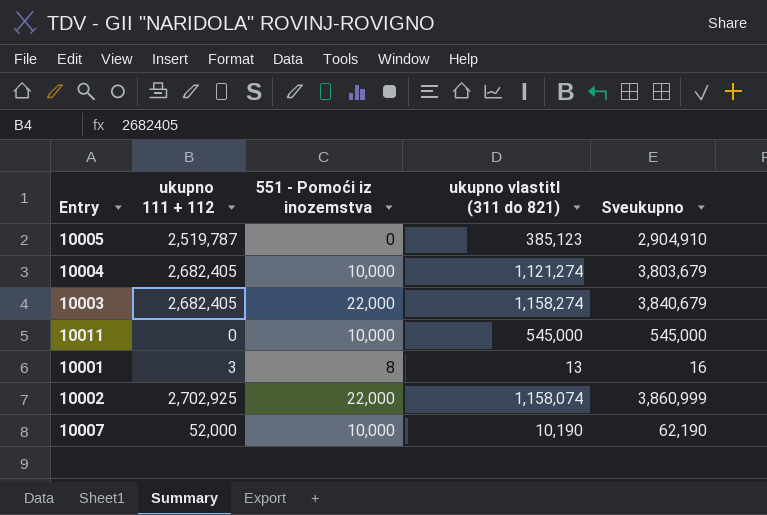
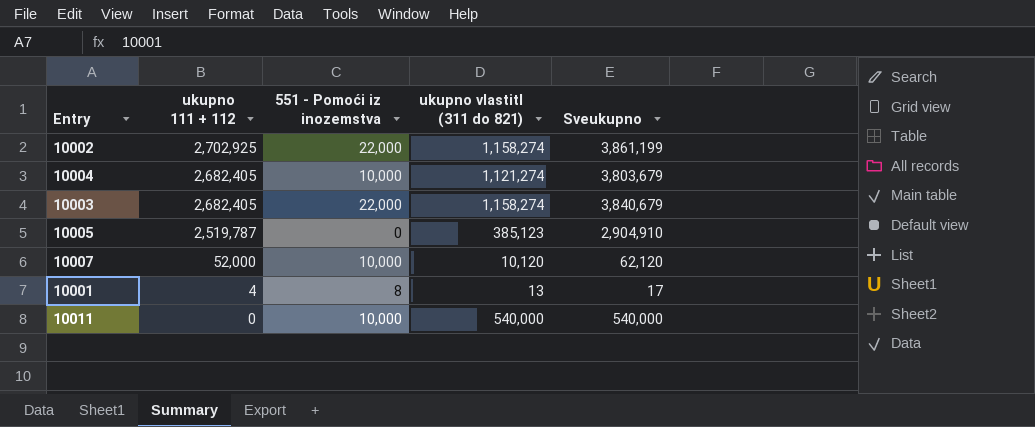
row order: none -> ukupno 111 + 112 descending
10002 | ukupno vlastitI (311 do 821): 1,158,074 -> 1,158,274
10002 | Sveukupno: 3,860,999 -> 3,861,199
10007 | ukupno vlastitI (311 do 821): 10,190 -> 10,120
10007 | Sveukupno: 62,190 -> 62,120
10001 | ukupno 111 + 112: 3 -> 4
10001 | Sveukupno: 16 -> 17
10011 | ukupno vlastitI (311 do 821): 545,000 -> 540,000
10011 | Sveukupno: 545,000 -> 540,000

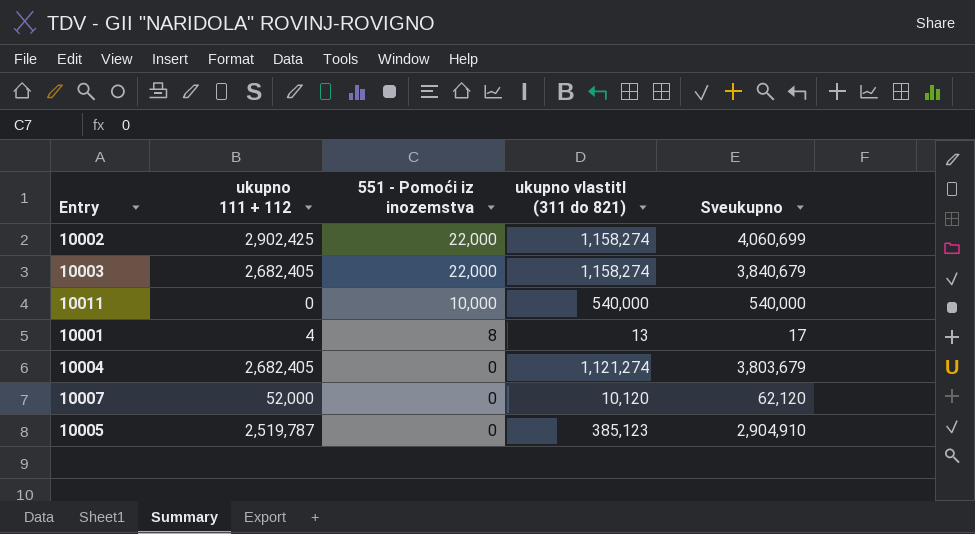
row order: ukupno 111 + 112 descending -> 551 - Pomoći iz inozemstva descending
10002 | ukupno 111 + 112: 2,702,925 -> 2,902,425
10002 | Sveukupno: 3,861,199 -> 4,060,699
10004 | 551 - Pomoći iz inozemstva: 10,000 -> 0
10007 | 551 - Pomoći iz inozemstva: 10,000 -> 0

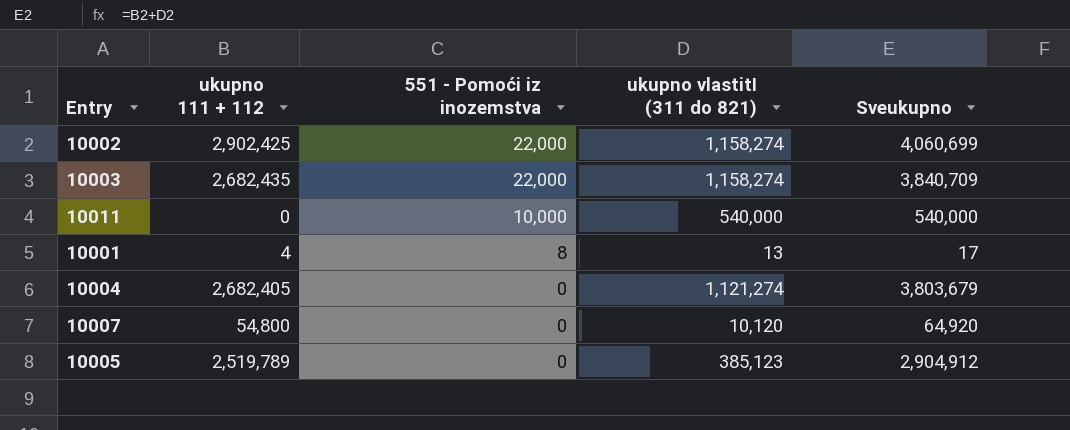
10003 | ukupno 111 + 112: 2,682,405 -> 2,682,435
10003 | Sveukupno: 3,840,679 -> 3,840,709
10007 | ukupno 111 + 112: 52,000 -> 54,800
10007 | Sveukupno: 62,120 -> 64,920
10005 | ukupno 111 + 112: 2,519,787 -> 2,519,789
10005 | Sveukupno: 2,904,910 -> 2,904,912

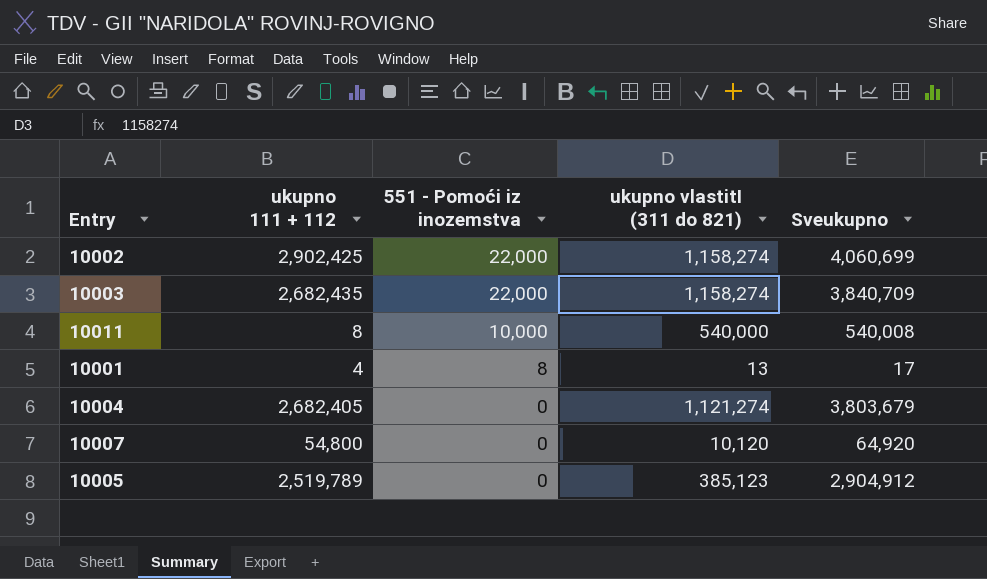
10011 | ukupno 111 + 112: 0 -> 8
10011 | Sveukupno: 540,000 -> 540,008

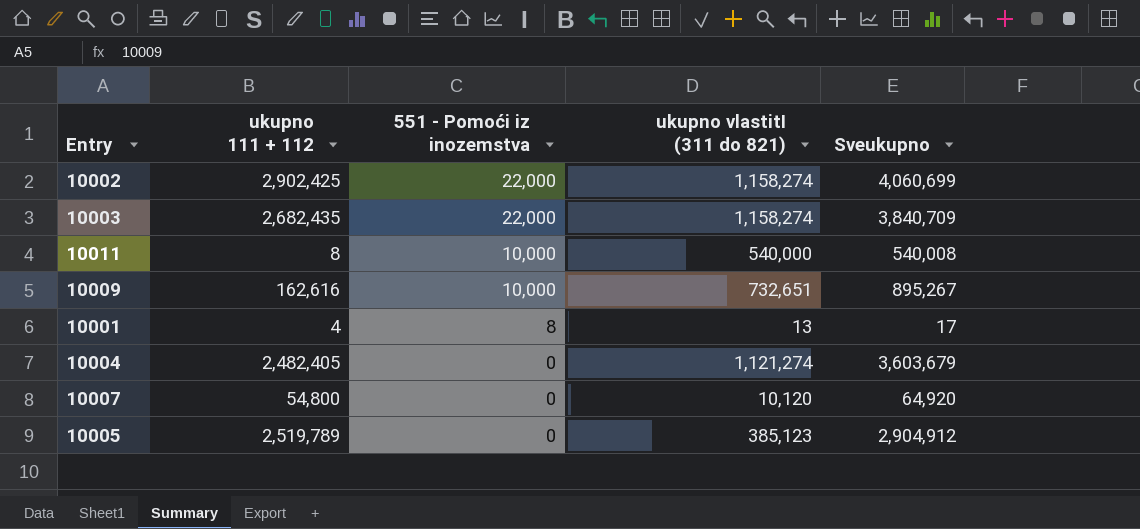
row 10009: none -> 162,616 | 10,000 | 732,651 | 895,267
10004 | ukupno 111 + 112: 2,682,405 -> 2,482,405
10004 | Sveukupno: 3,803,679 -> 3,603,679

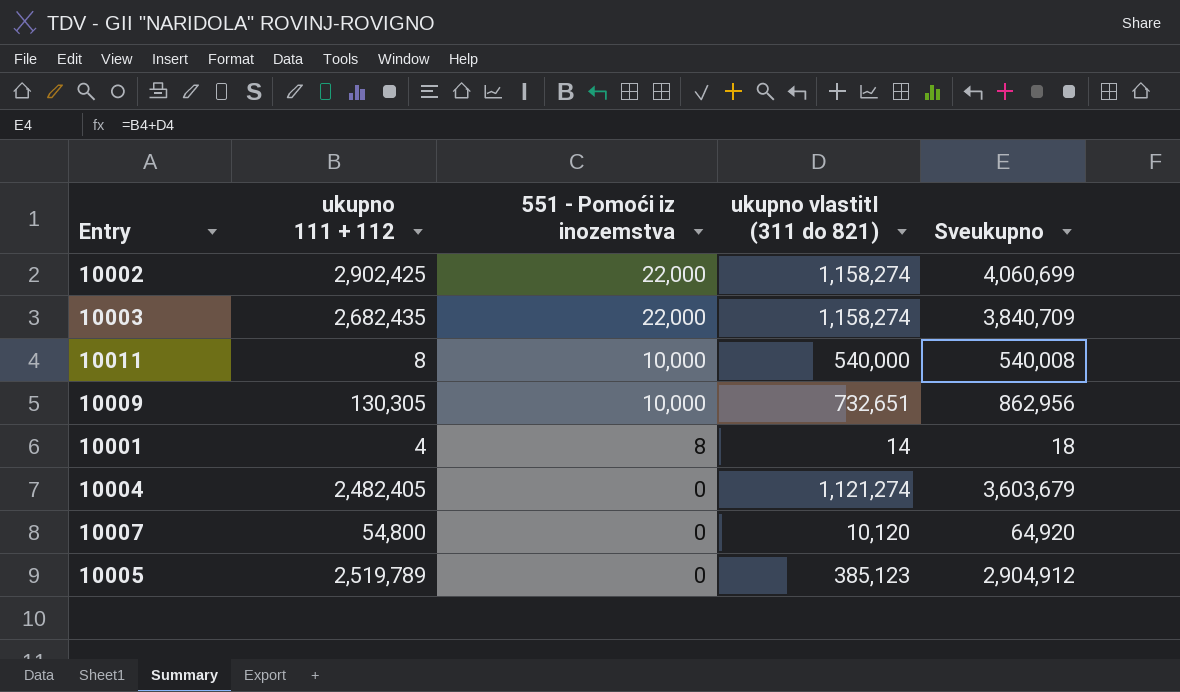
10009 | ukupno 111 + 112: 162,616 -> 130,305
10009 | Sveukupno: 895,267 -> 862,956
10001 | ukupno vlastitI (311 do 821): 13 -> 14
10001 | Sveukupno: 17 -> 18

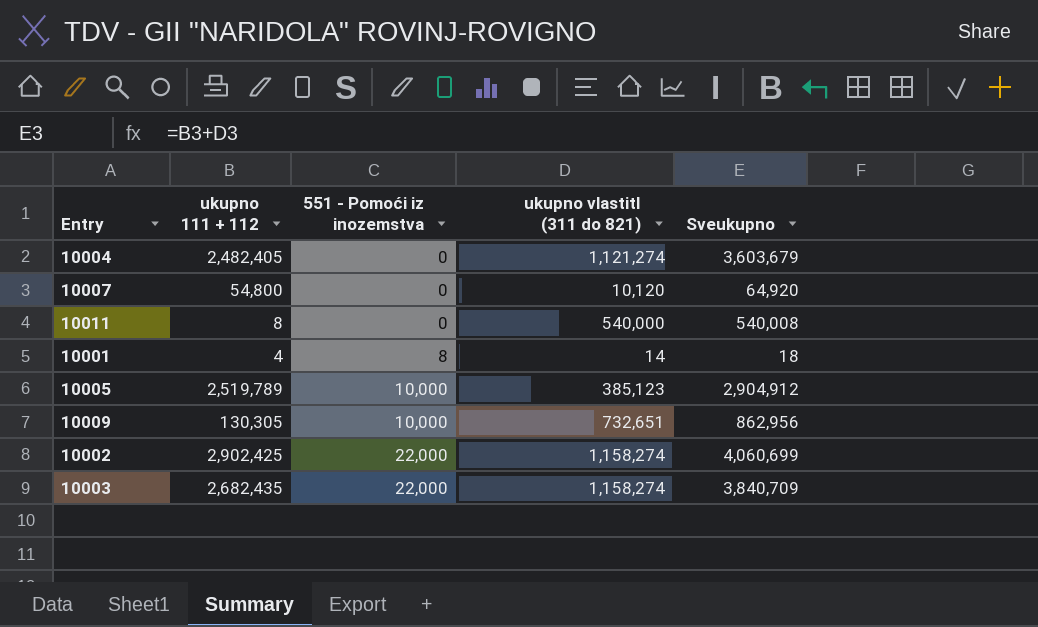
row order: 551 - Pomoći iz inozemstva descending -> 551 - Pomoći iz inozemstva ascending
10011 | 551 - Pomoći iz inozemstva: 10,000 -> 0
10005 | 551 - Pomoći iz inozemstva: 0 -> 10,000

